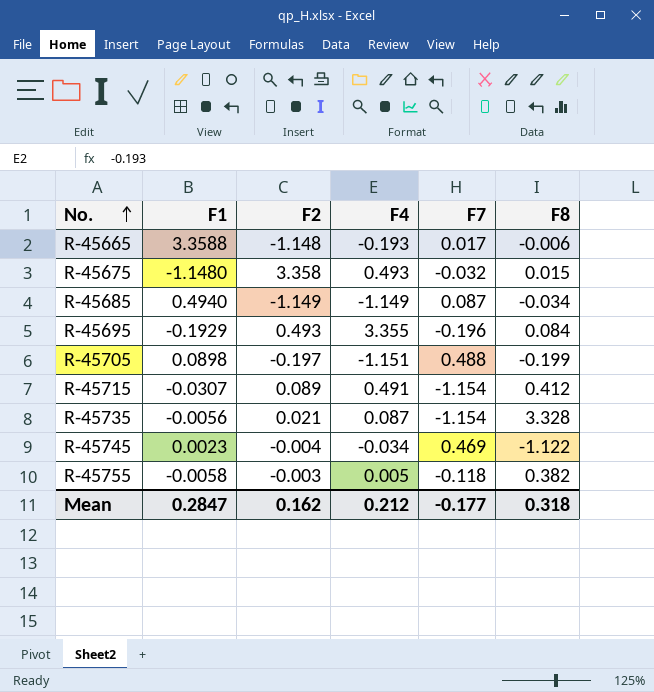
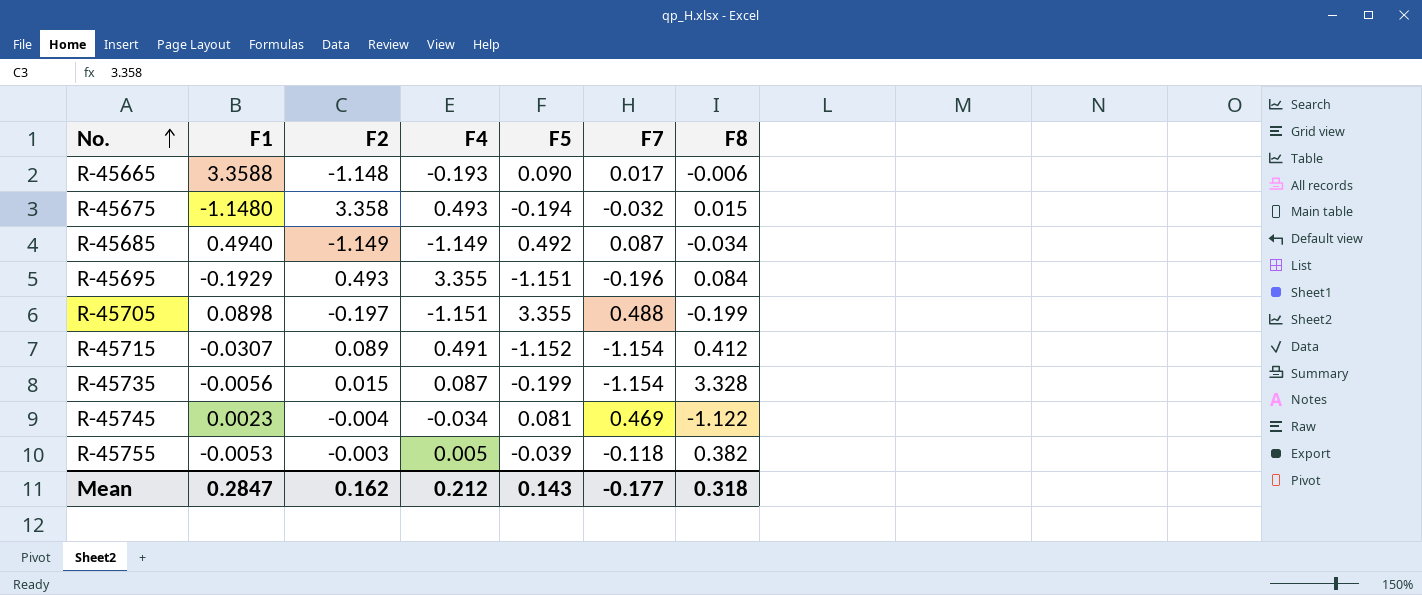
column F5 | position: none -> 5
R-45735 | F2: 0.021 -> 0.015
R-45755 | F1: -0.0058 -> -0.0053

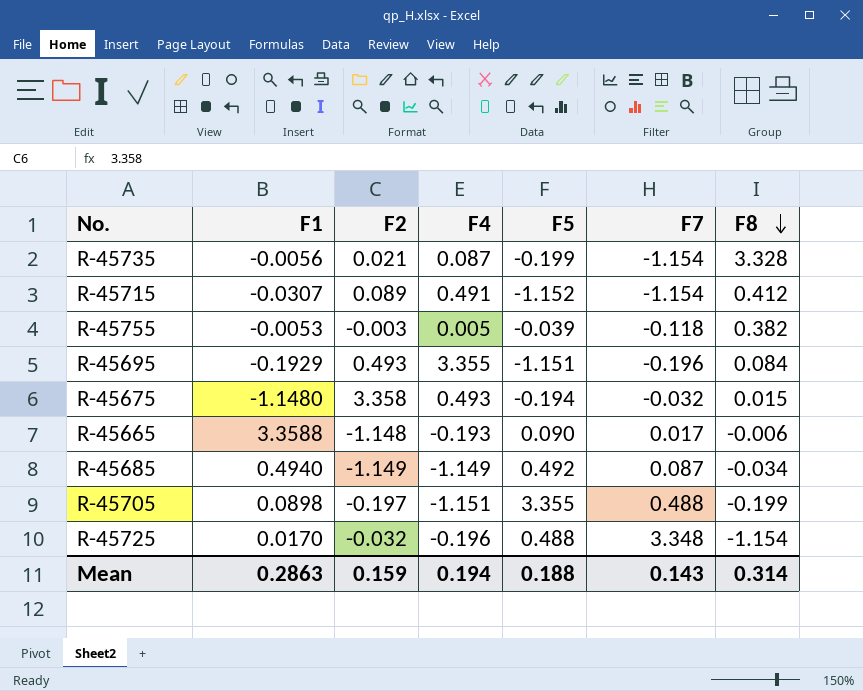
row order: No. ascending -> F8 descending
row R-45745: 0.0023 | -0.004 | -0.034 | 0.081 | 0.469 | -1.122 -> none
R-45735 | F2: 0.015 -> 0.021
row R-45725: none -> 0.0170 | -0.032 | -0.196 | 0.488 | 3.348 | -1.154
Mean | F1: 0.2847 -> 0.2863
Mean | F2: 0.162 -> 0.159
Mean | F4: 0.212 -> 0.194
Mean | F5: 0.143 -> 0.188
Mean | F7: -0.177 -> 0.143
Mean | F8: 0.318 -> 0.314

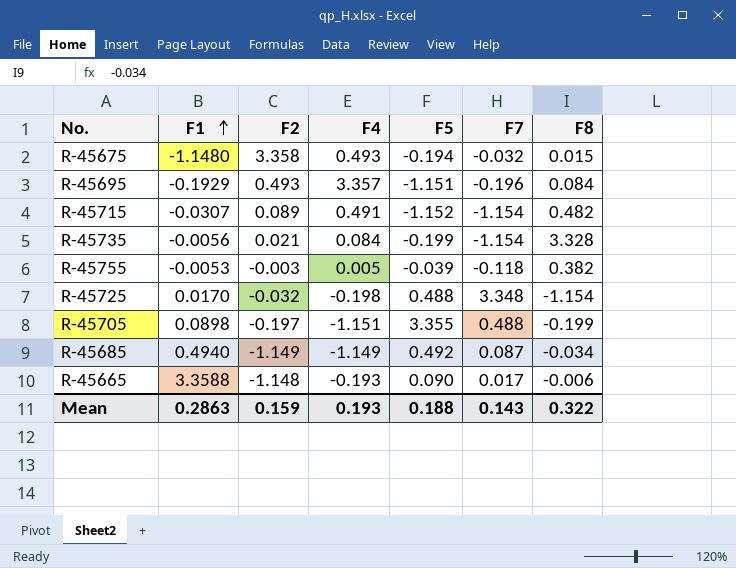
row order: F8 descending -> F1 ascending
R-45695 | F4: 3.355 -> 3.357
R-45715 | F8: 0.412 -> 0.482
R-45735 | F4: 0.087 -> 0.084
R-45725 | F4: -0.196 -> -0.198
Mean | F4: 0.194 -> 0.193
Mean | F8: 0.314 -> 0.322

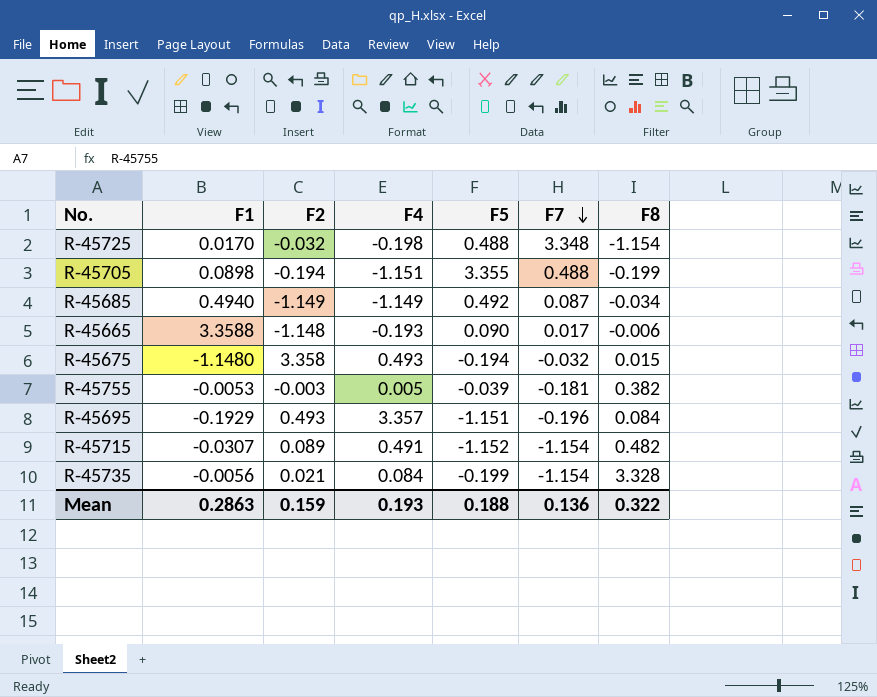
row order: F1 ascending -> F7 descending
R-45705 | F2: -0.197 -> -0.194
R-45755 | F7: -0.118 -> -0.181
Mean | F7: 0.143 -> 0.136

